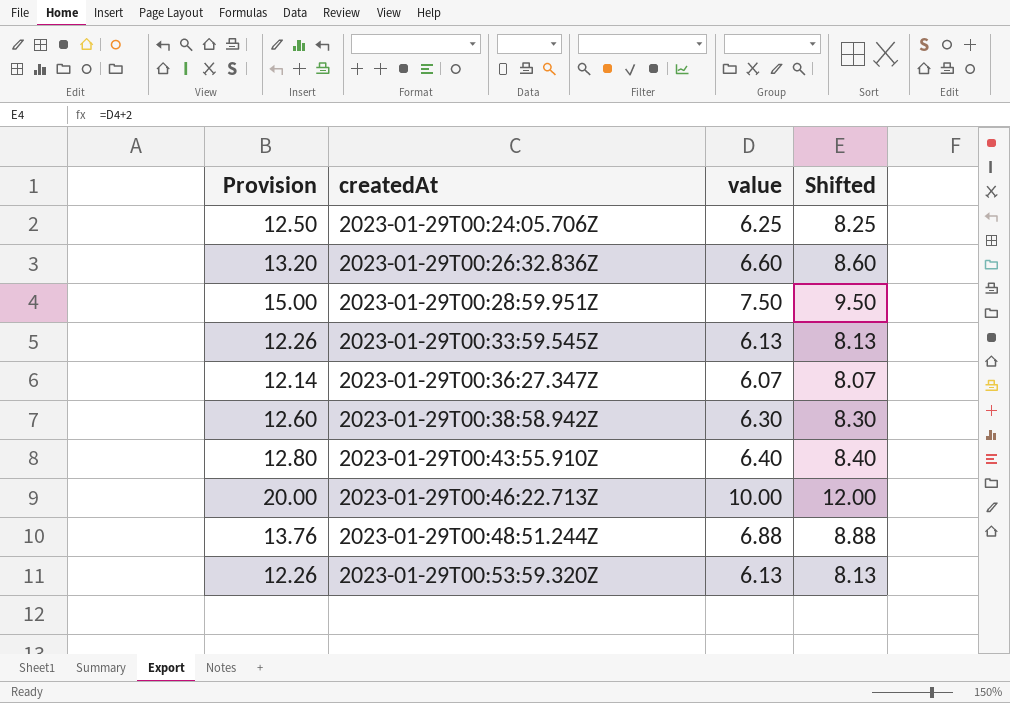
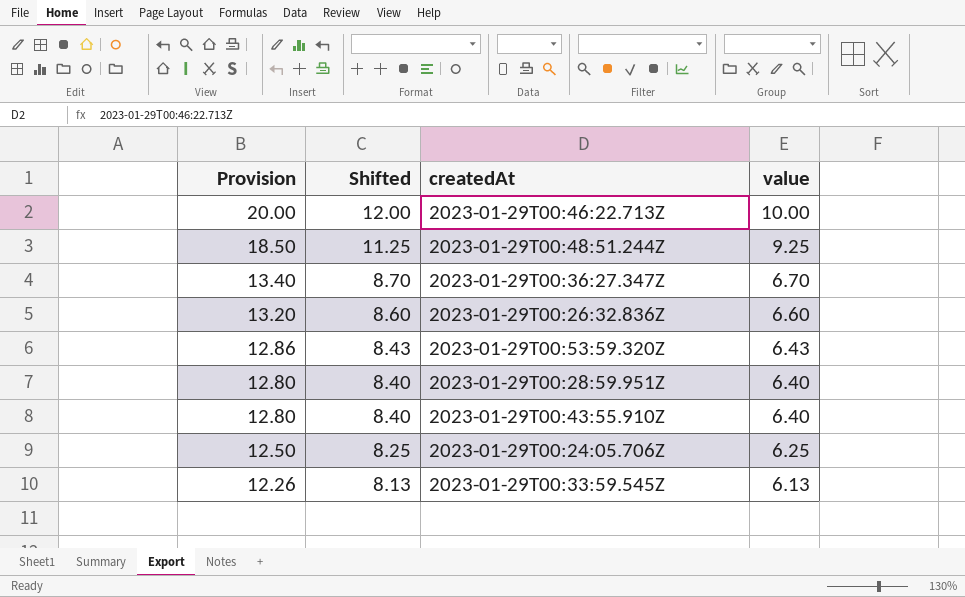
row order: createdAt ascending -> Provision descending
column Shifted | position: 4 -> 2
row 2023-01-29T00:38:58.942Z: 12.60 | 6.30 | 8.30 -> none
2023-01-29T00:48:51.244Z | Provision: 13.76 -> 18.50
2023-01-29T00:48:51.244Z | Shifted: 8.88 -> 11.25
2023-01-29T00:48:51.244Z | value: 6.88 -> 9.25
2023-01-29T00:36:27.347Z | Provision: 12.14 -> 13.40
2023-01-29T00:36:27.347Z | Shifted: 8.07 -> 8.70
2023-01-29T00:36:27.347Z | value: 6.07 -> 6.70
2023-01-29T00:53:59.320Z | Provision: 12.26 -> 12.86
2023-01-29T00:53:59.320Z | Shifted: 8.13 -> 8.43
2023-01-29T00:53:59.320Z | value: 6.13 -> 6.43
2023-01-29T00:28:59.951Z | Provision: 15.00 -> 12.80
2023-01-29T00:28:59.951Z | Shifted: 9.50 -> 8.40
2023-01-29T00:28:59.951Z | value: 7.50 -> 6.40

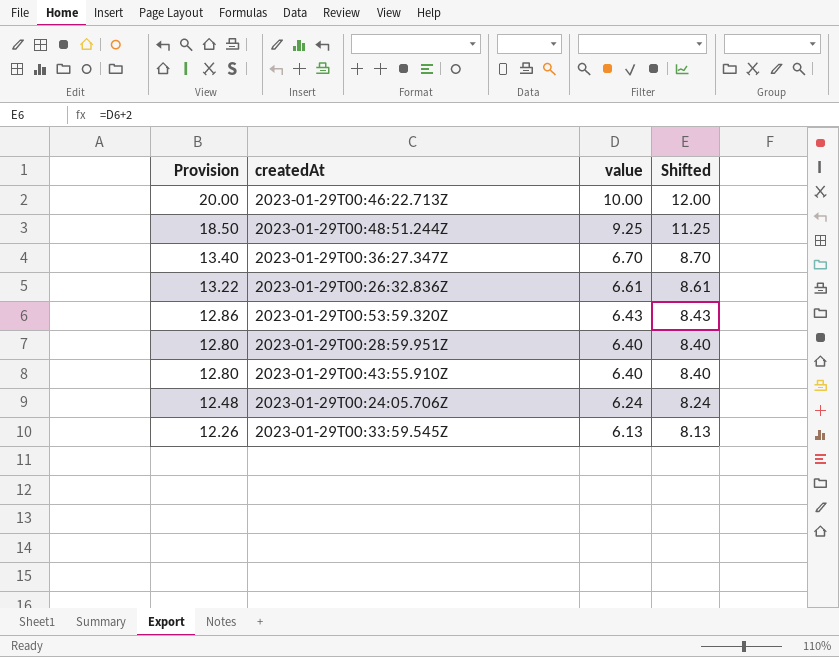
column Shifted | position: 2 -> 4
2023-01-29T00:26:32.836Z | Provision: 13.20 -> 13.22
2023-01-29T00:26:32.836Z | value: 6.60 -> 6.61
2023-01-29T00:26:32.836Z | Shifted: 8.60 -> 8.61
2023-01-29T00:24:05.706Z | Provision: 12.50 -> 12.48
2023-01-29T00:24:05.706Z | value: 6.25 -> 6.24
2023-01-29T00:24:05.706Z | Shifted: 8.25 -> 8.24

